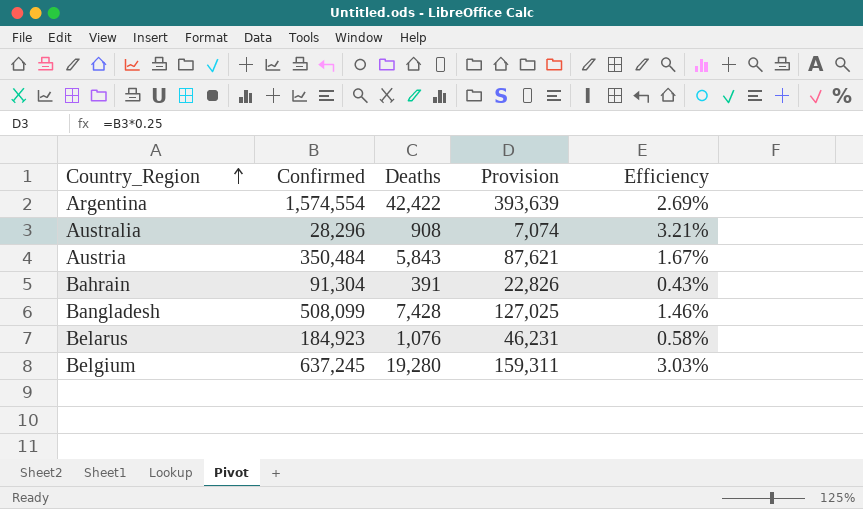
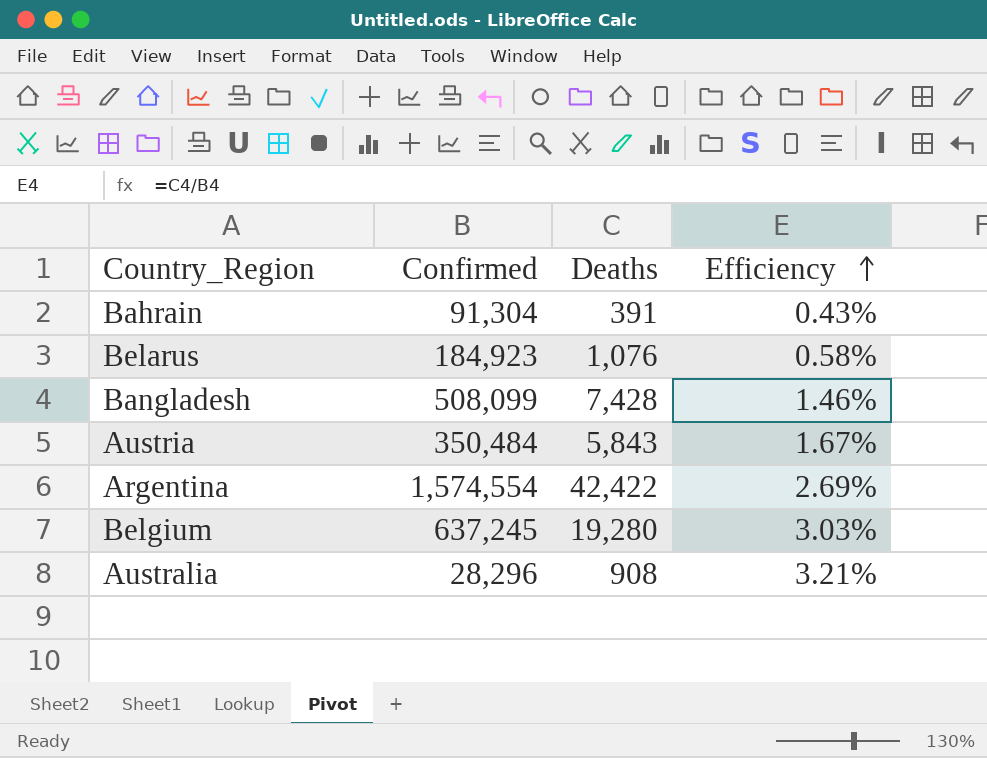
row order: Country_Region ascending -> Efficiency ascending
column Provision | formula: [Confirmed] * 0.25 -> none

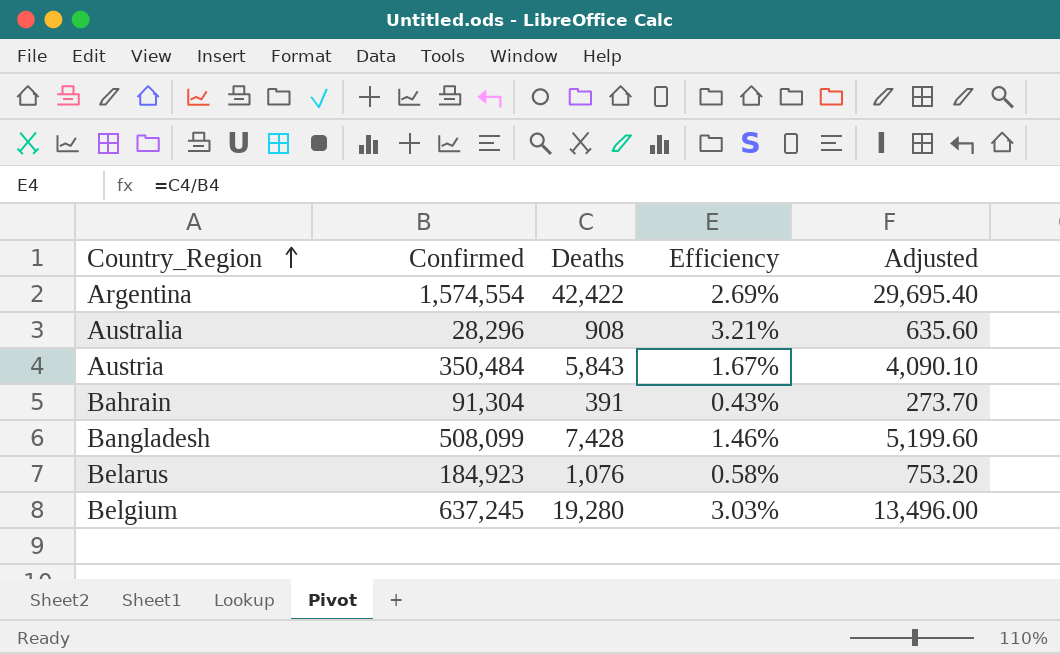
row order: Efficiency ascending -> Country_Region ascending
column Adjusted | formula: none -> [Deaths] * 0.7

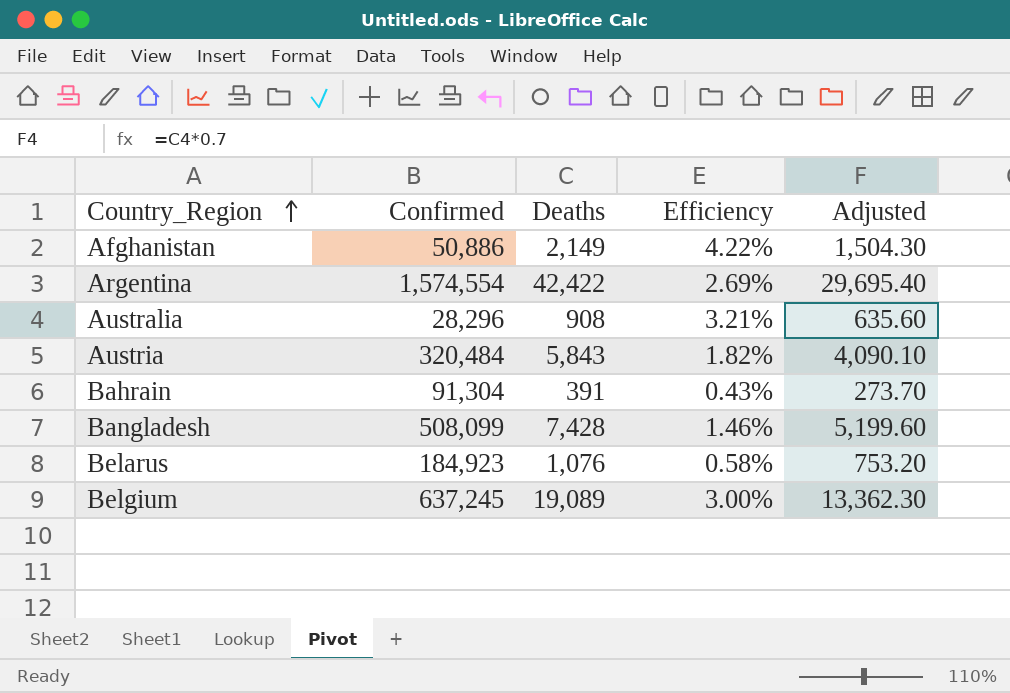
row Afghanistan: none -> 50,886 | 2,149 | 4.22% | 1,504.30
Austria | Confirmed: 350,484 -> 320,484
Austria | Efficiency: 1.67% -> 1.82%
Belgium | Deaths: 19,280 -> 19,089
Belgium | Efficiency: 3.03% -> 3.00%
Belgium | Adjusted: 13,496.00 -> 13,362.30

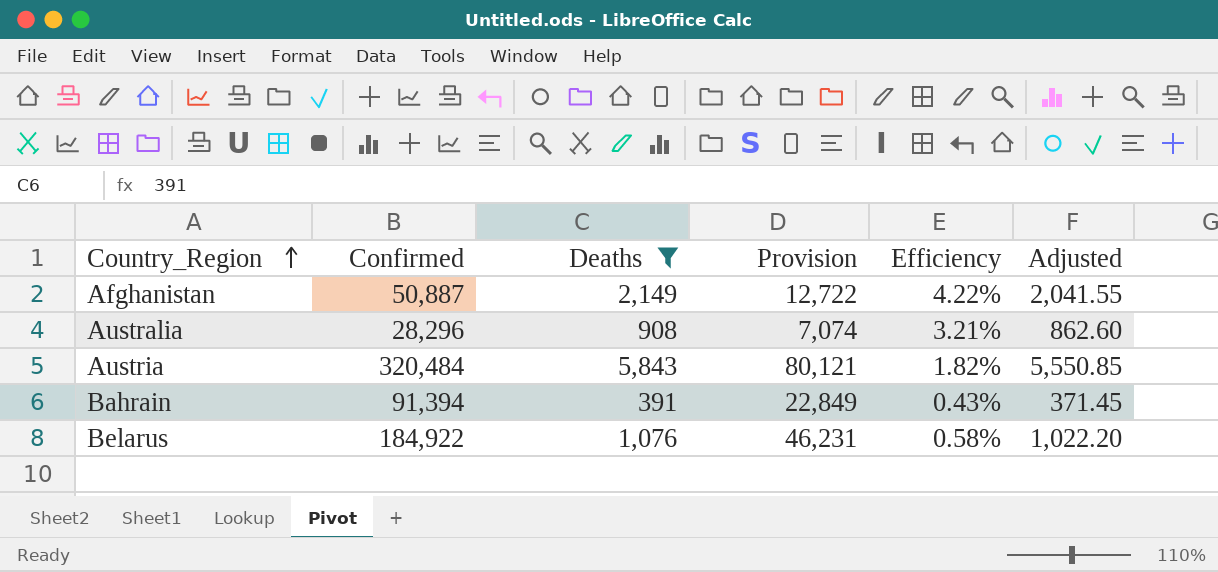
filter: none -> Deaths <= 5,843
column Provision | formula: none -> [Confirmed] * 0.25
column Adjusted | formula: [Deaths] * 0.7 -> [Deaths] * 0.95
Afghanistan | Confirmed: 50,886 -> 50,887
Bahrain | Confirmed: 91,304 -> 91,394
Belarus | Confirmed: 184,923 -> 184,922

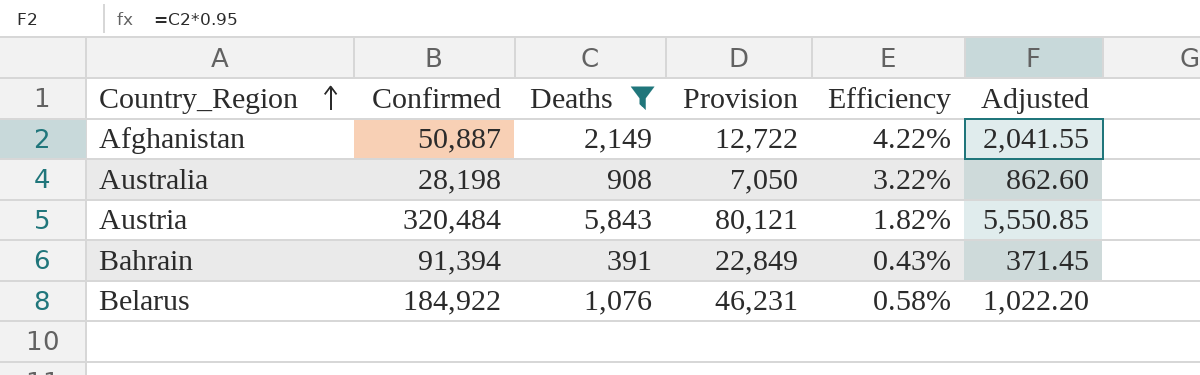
Australia | Confirmed: 28,296 -> 28,198
Australia | Provision: 7,074 -> 7,050
Australia | Efficiency: 3.21% -> 3.22%

